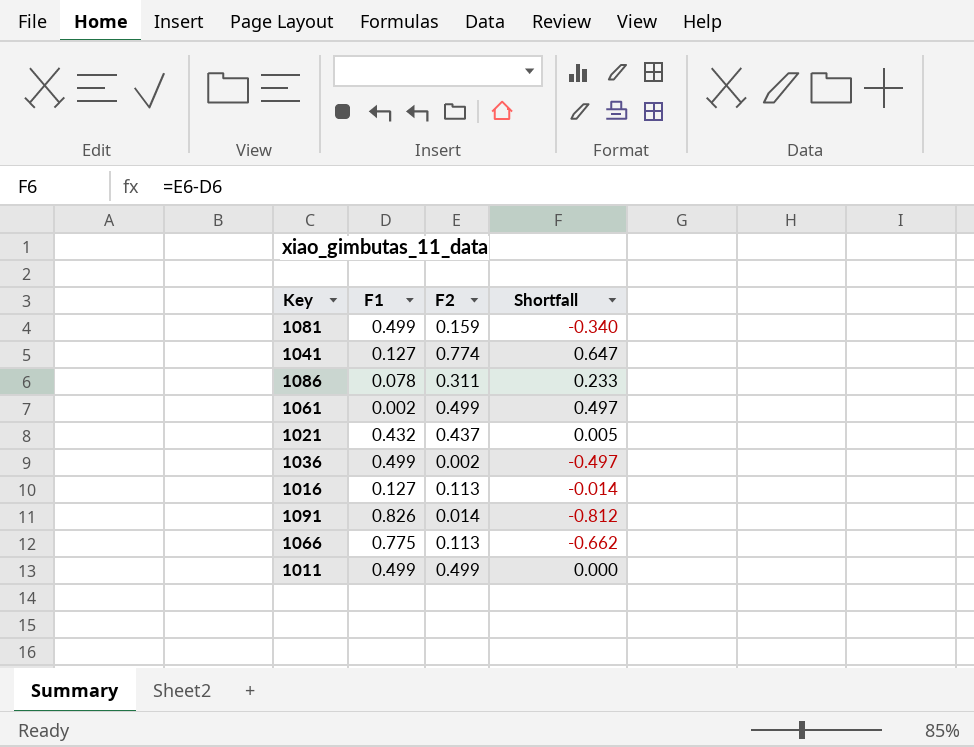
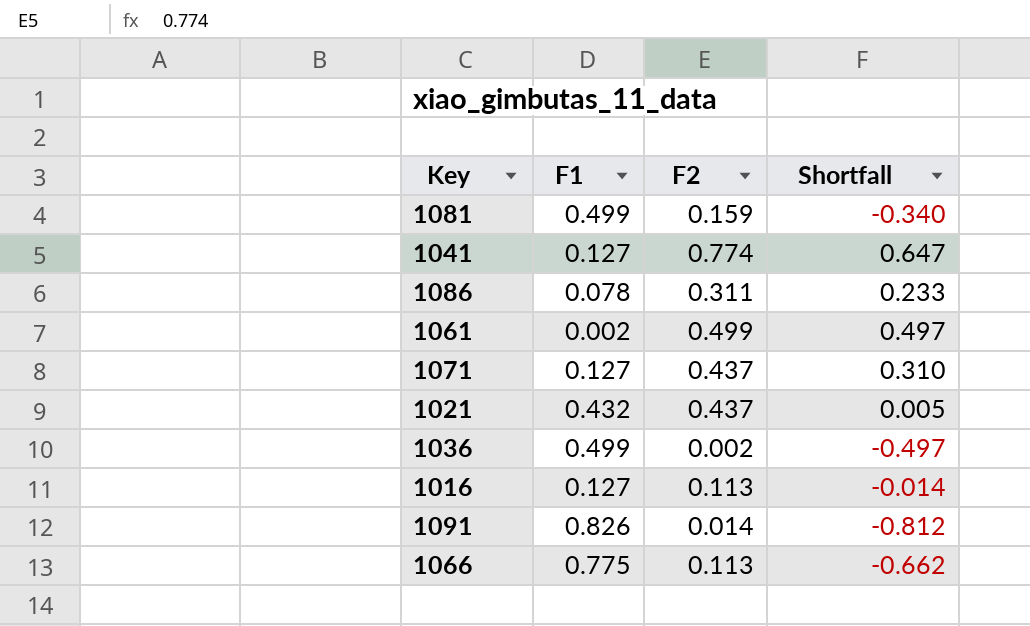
row 1011: 0.499 | 0.499 | 0.000 -> none
row 1071: none -> 0.127 | 0.437 | 0.310

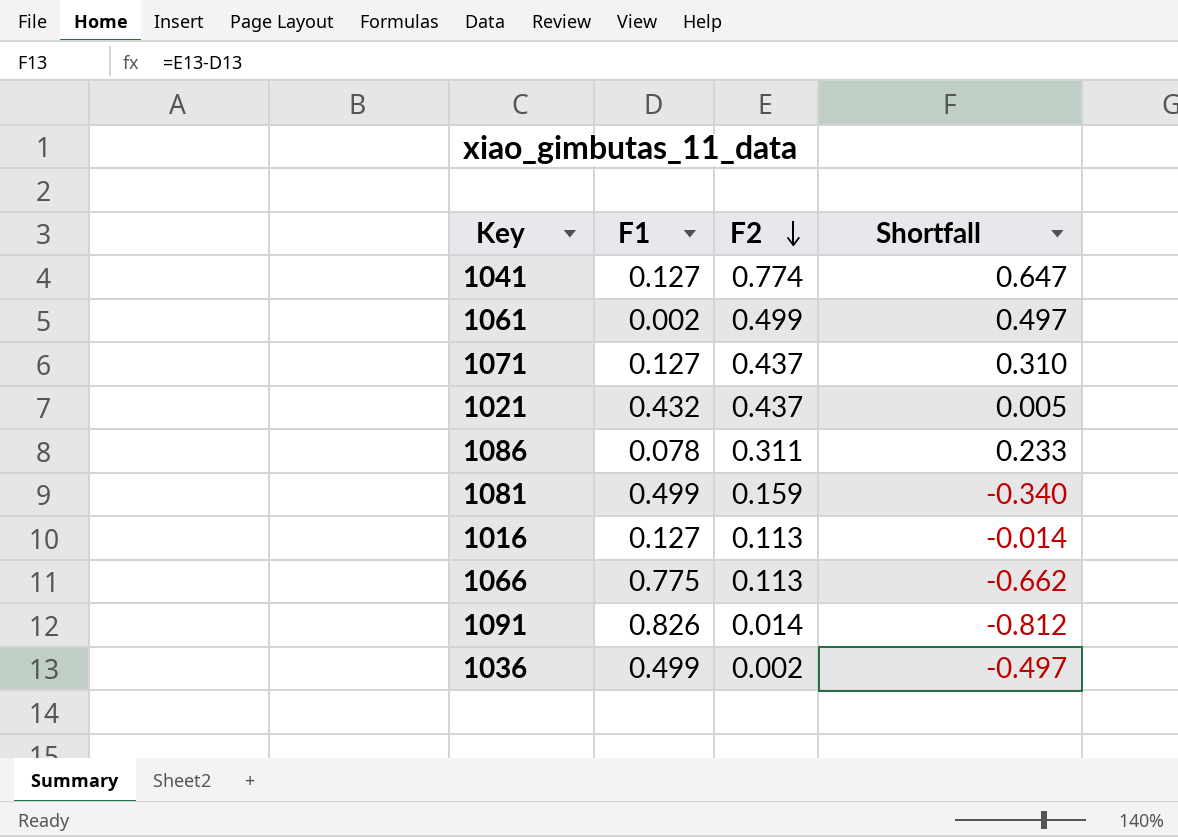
row order: none -> F2 descending

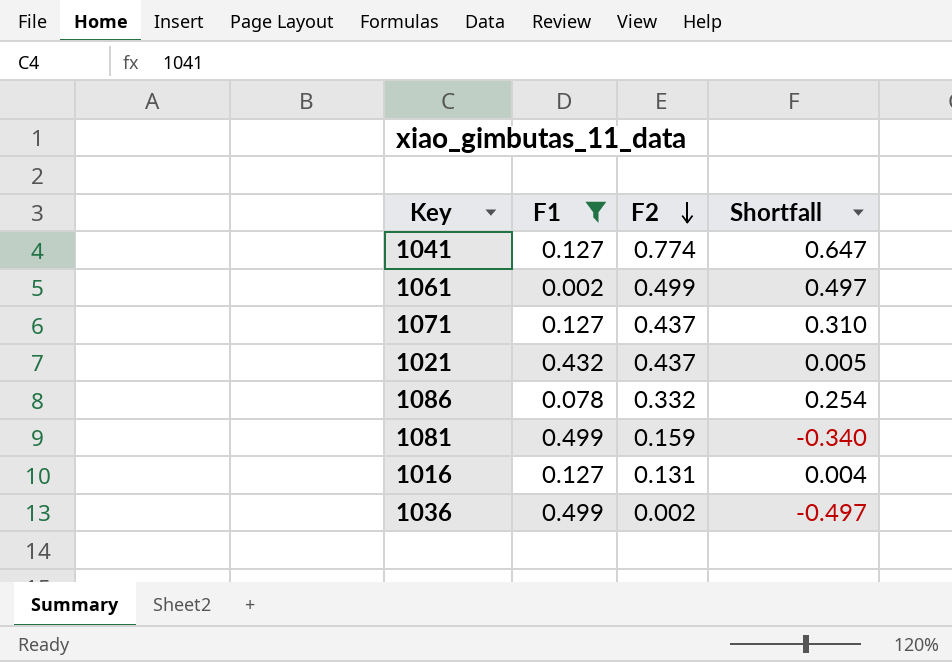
filter: none -> F1 <= 0.499
1086 | F2: 0.311 -> 0.332
1086 | Shortfall: 0.233 -> 0.254
1016 | F2: 0.113 -> 0.131
1016 | Shortfall: -0.014 -> 0.004

